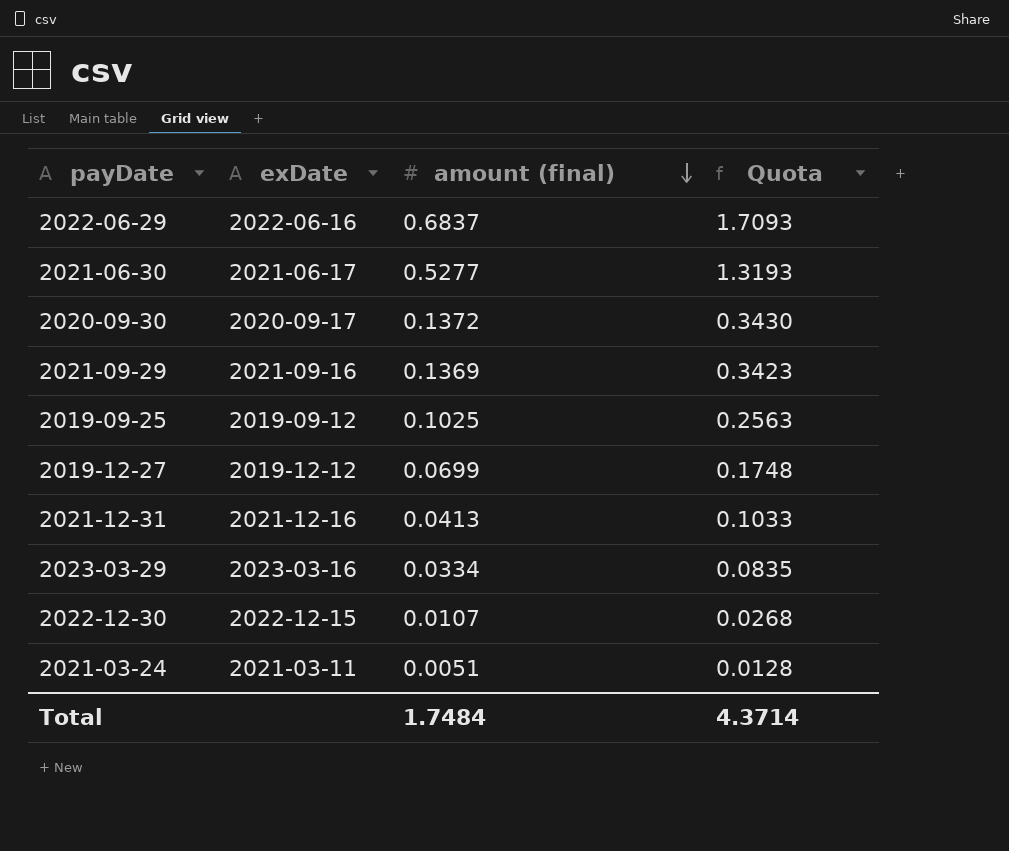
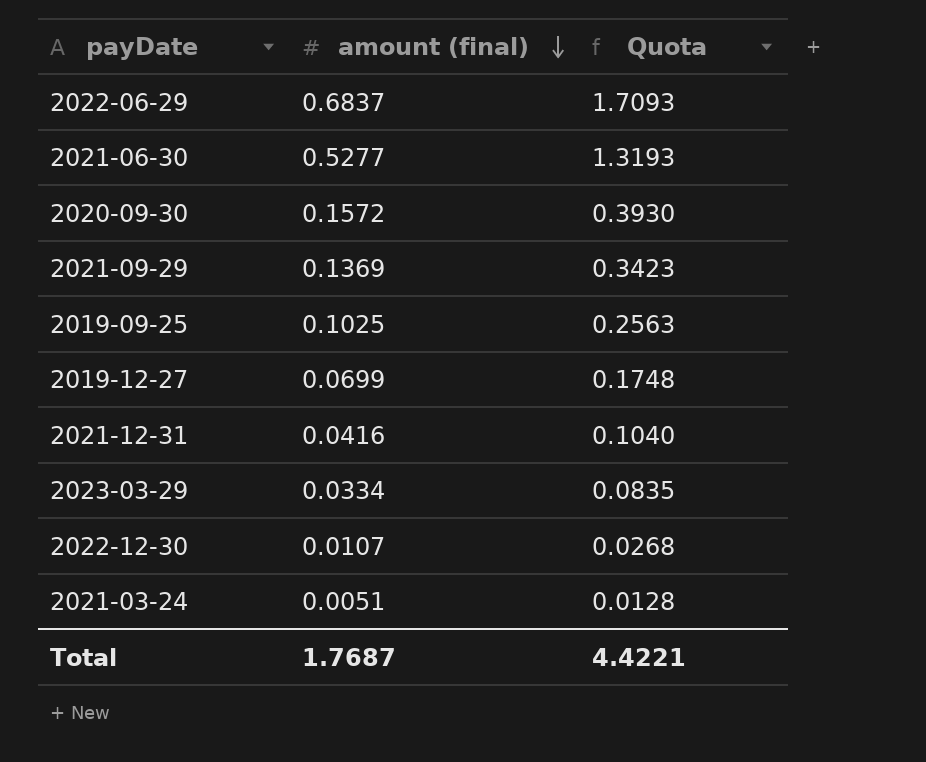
column exDate | position: 2 -> none
2020-09-30 | amount (final): 0.1372 -> 0.1572
2020-09-30 | Quota: 0.3430 -> 0.3930
2021-12-31 | amount (final): 0.0413 -> 0.0416
2021-12-31 | Quota: 0.1033 -> 0.1040
Total | amount (final): 1.7484 -> 1.7687
Total | Quota: 4.3714 -> 4.4221

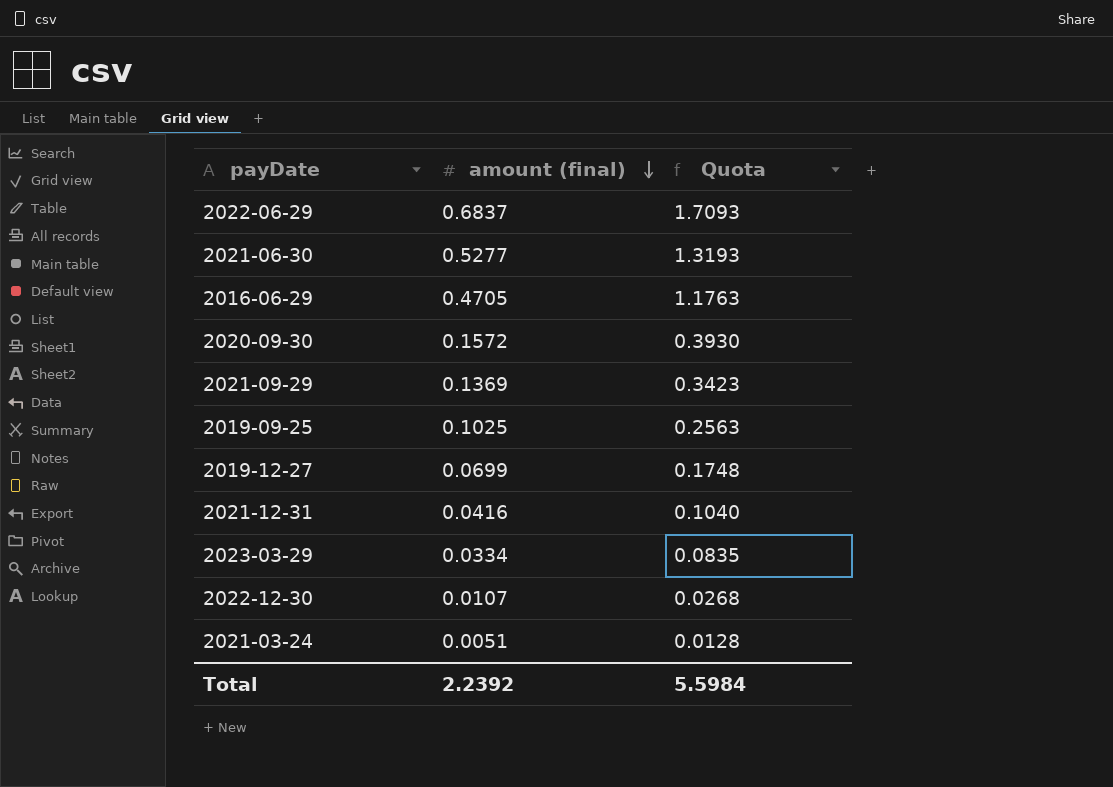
row 2016-06-29: none -> 0.4705 | 1.1763
Total | amount (final): 1.7687 -> 2.2392
Total | Quota: 4.4221 -> 5.5984

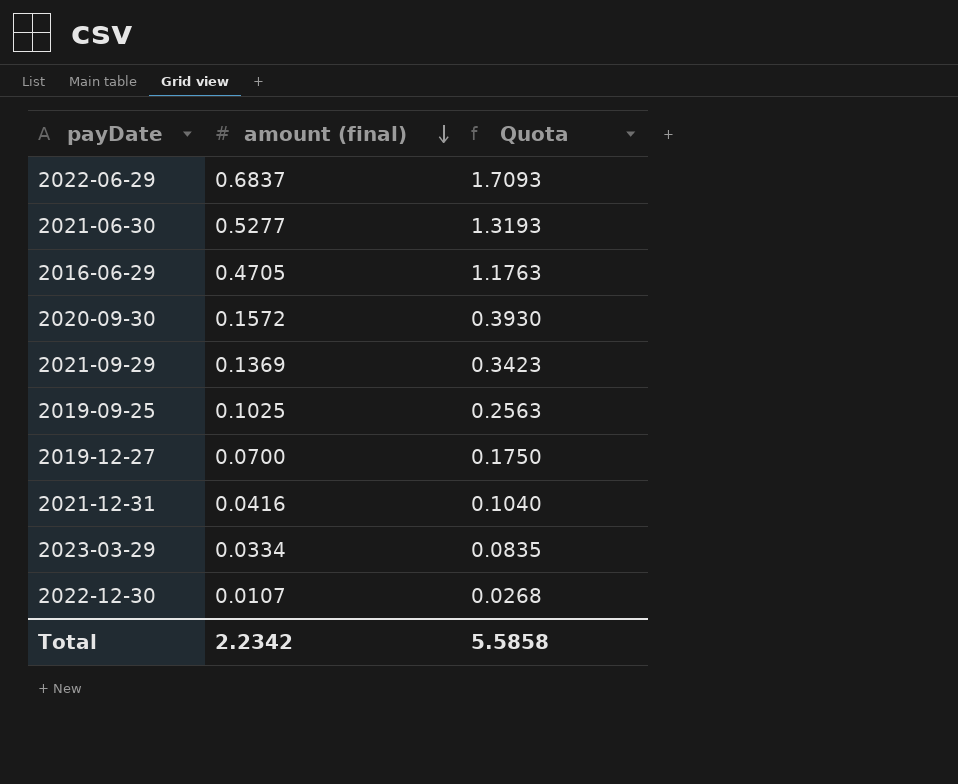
row 2021-03-24: 0.0051 | 0.0128 -> none
2019-12-27 | amount (final): 0.0699 -> 0.0700
2019-12-27 | Quota: 0.1748 -> 0.1750
Total | amount (final): 2.2392 -> 2.2342
Total | Quota: 5.5984 -> 5.5858

